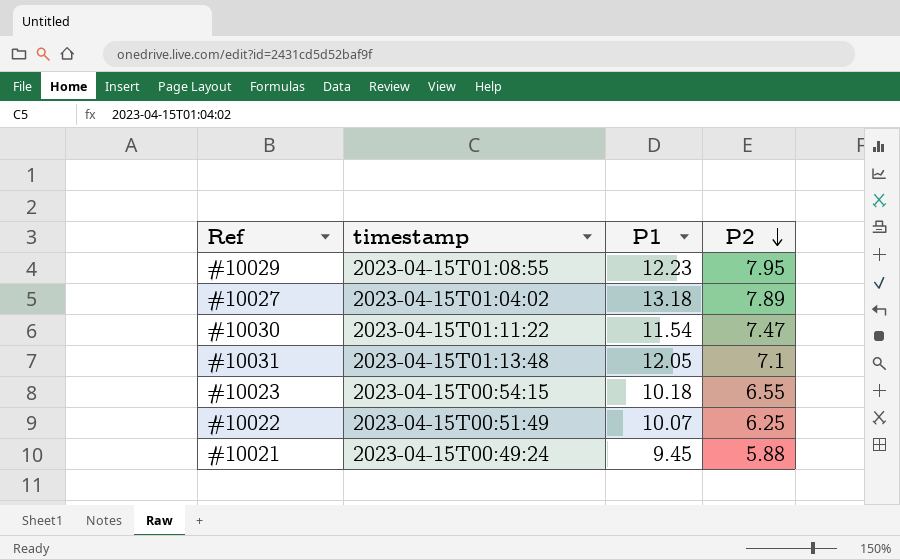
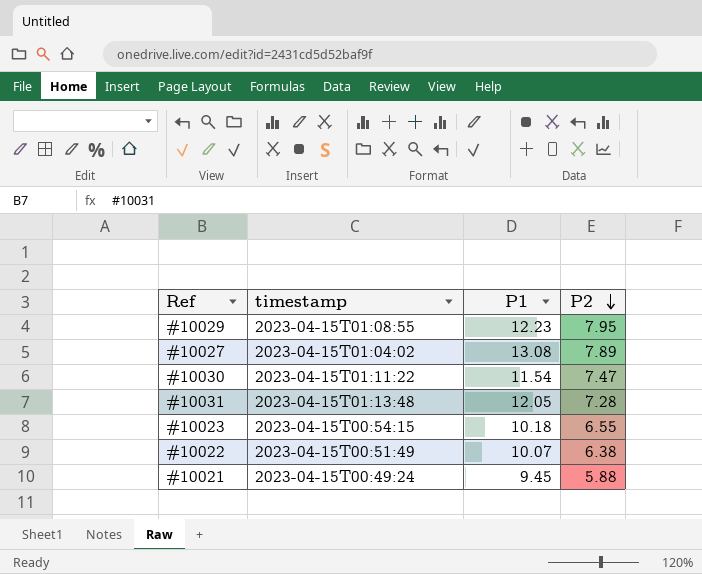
#10027 | P1: 13.18 -> 13.08
#10031 | P2: 7.1 -> 7.28
#10022 | P2: 6.25 -> 6.38

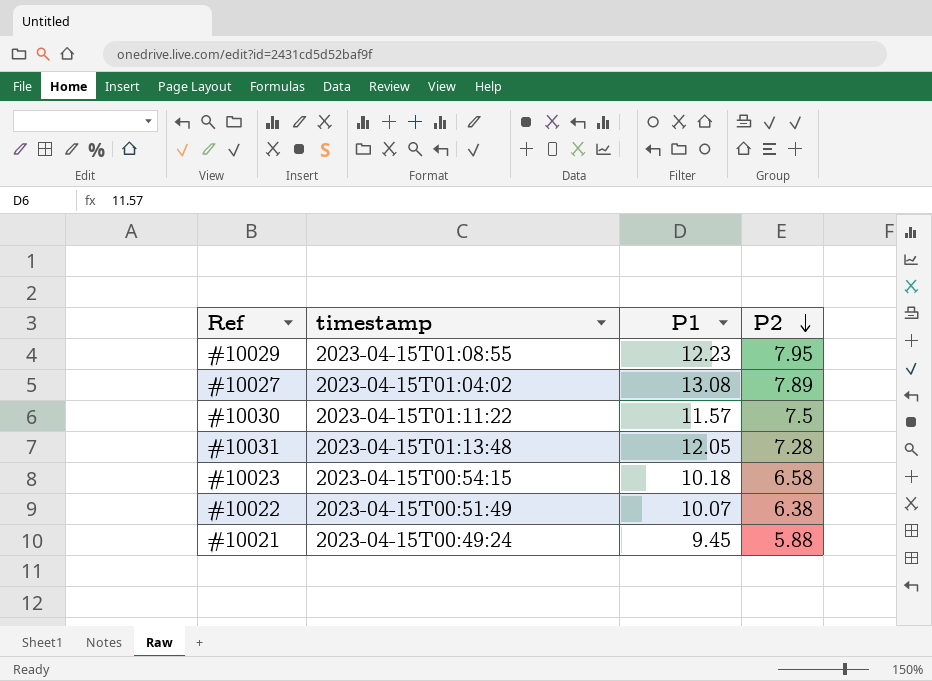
#10030 | P1: 11.54 -> 11.57
#10030 | P2: 7.47 -> 7.5
#10023 | P2: 6.55 -> 6.58

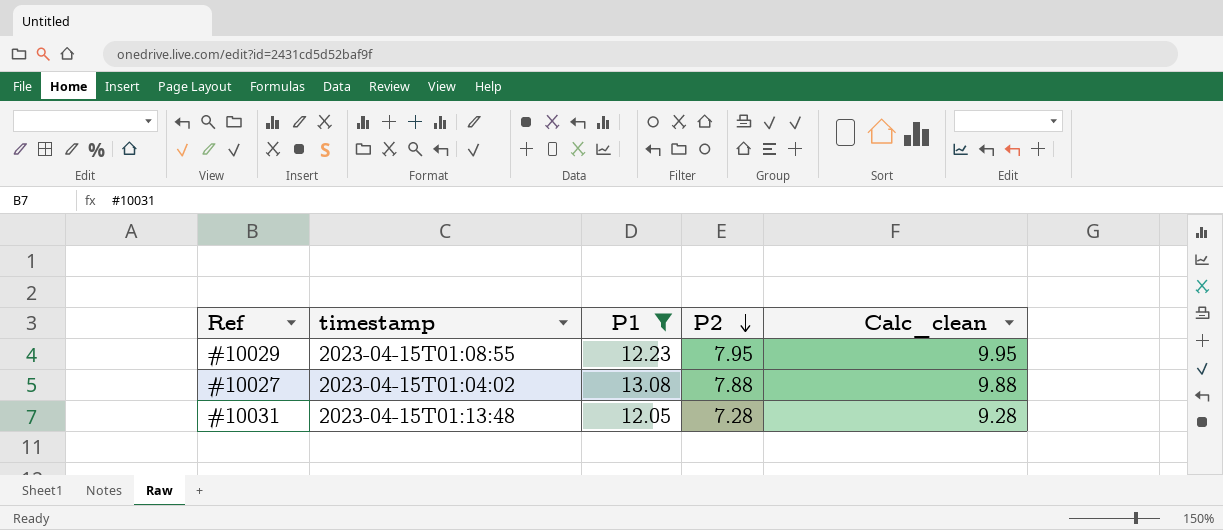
filter: none -> P1 >= 12.05
column Calc_clean | formula: none -> [P2] + 2
#10027 | P2: 7.89 -> 7.88

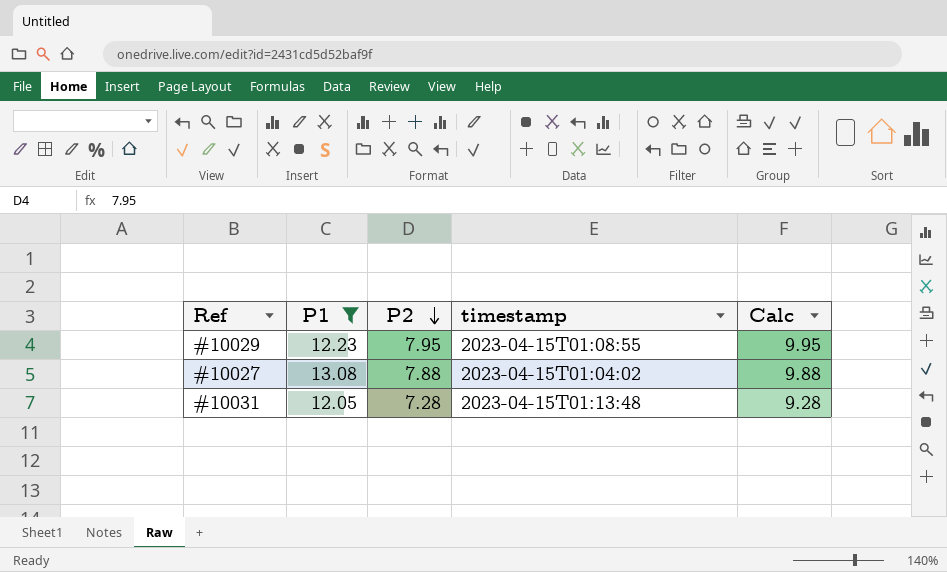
column timestamp | position: 2 -> 4
column name: Calc_clean -> Calc

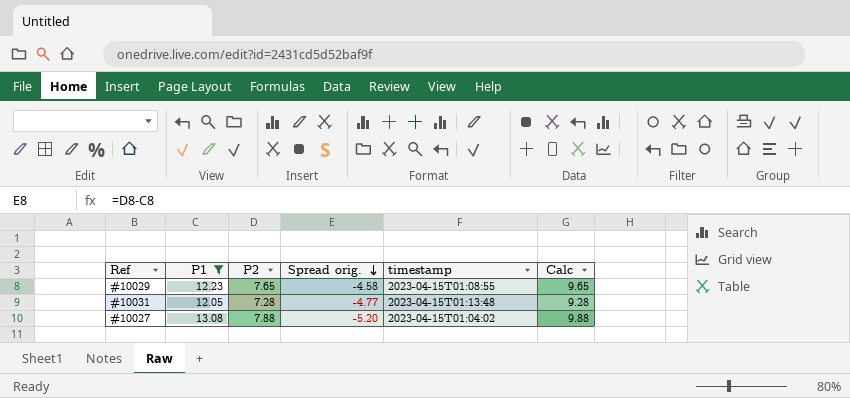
row order: P2 descending -> Spread orig. descending
column Spread orig. | formula: none -> [P2] - [P1]
#10029 | P2: 7.95 -> 7.65
#10029 | Calc: 9.95 -> 9.65

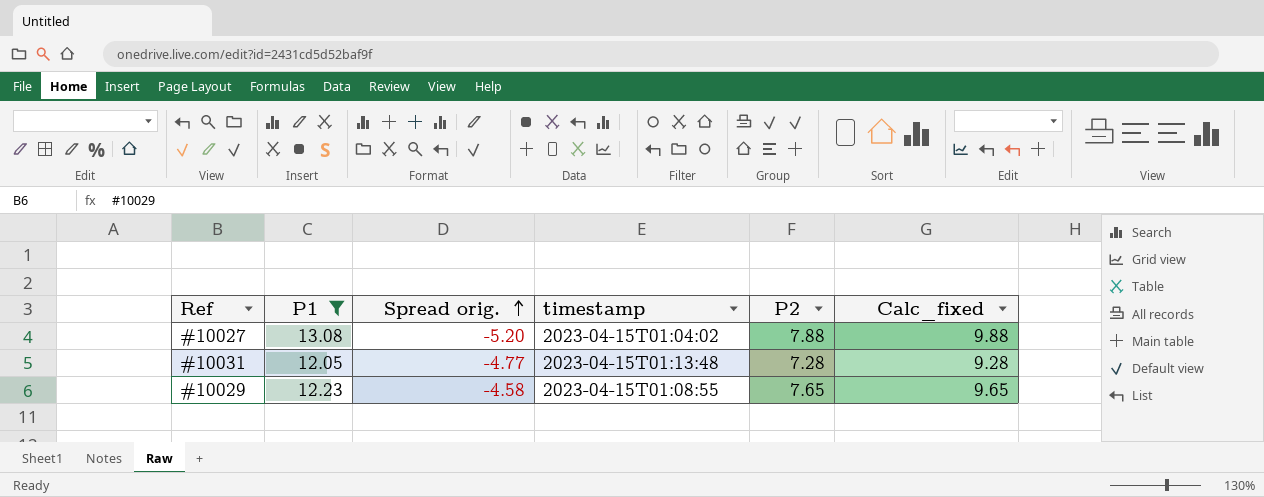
row order: Spread orig. descending -> Spread orig. ascending
column P2 | position: 3 -> 5
column name: Calc -> Calc_fixed

